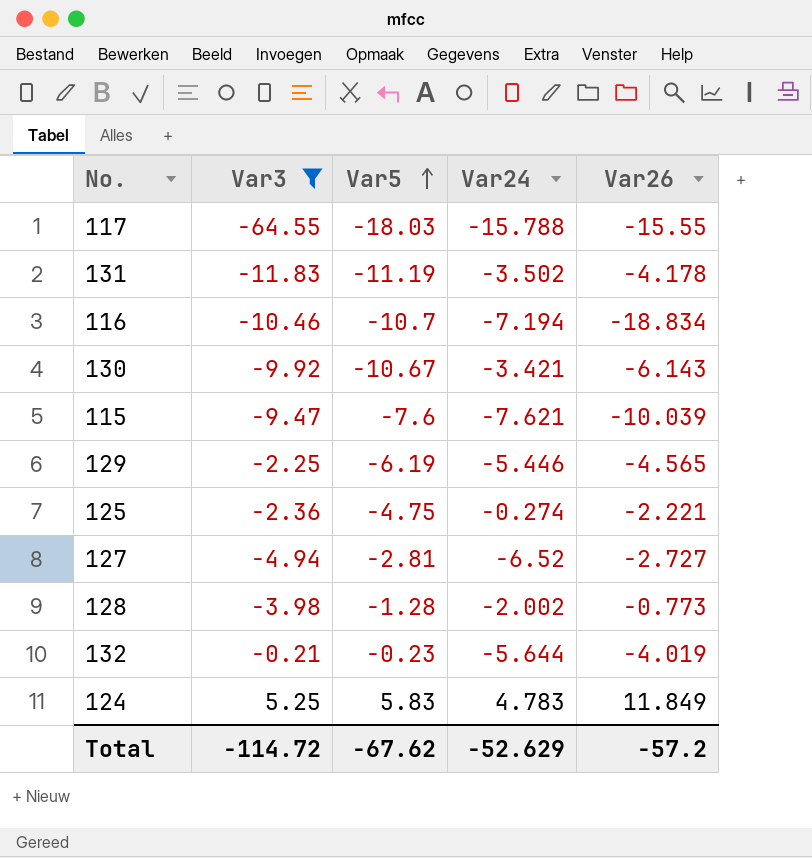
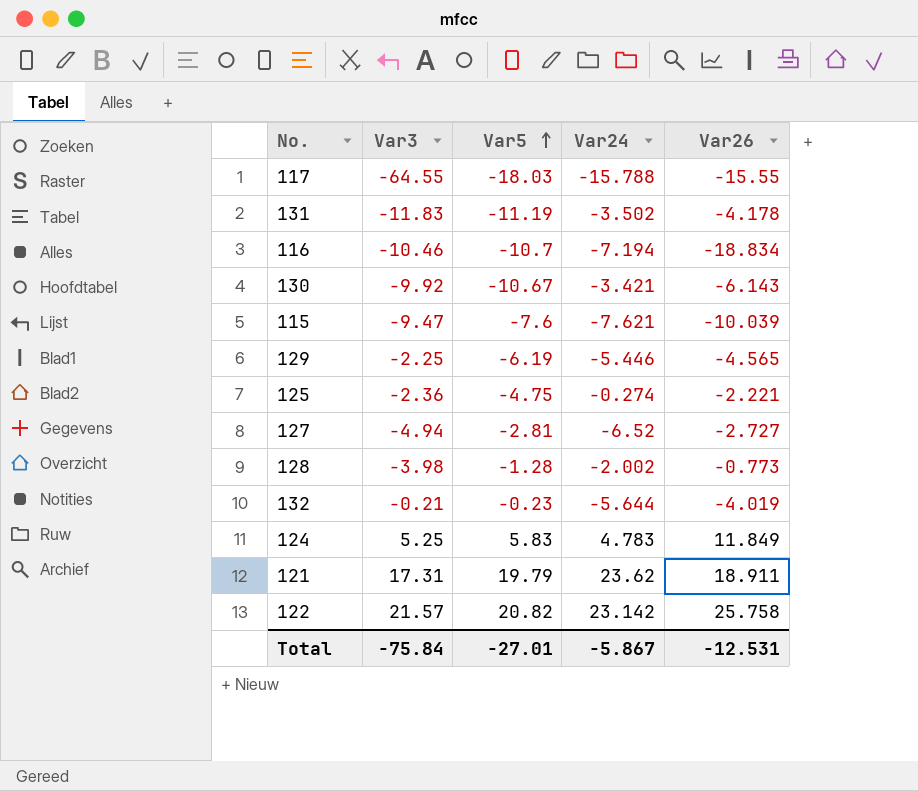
filter: Var3 <= 5.25 -> none
Total | Var3: -114.72 -> -75.84
Total | Var5: -67.62 -> -27.01
Total | Var24: -52.629 -> -5.867
Total | Var26: -57.2 -> -12.531

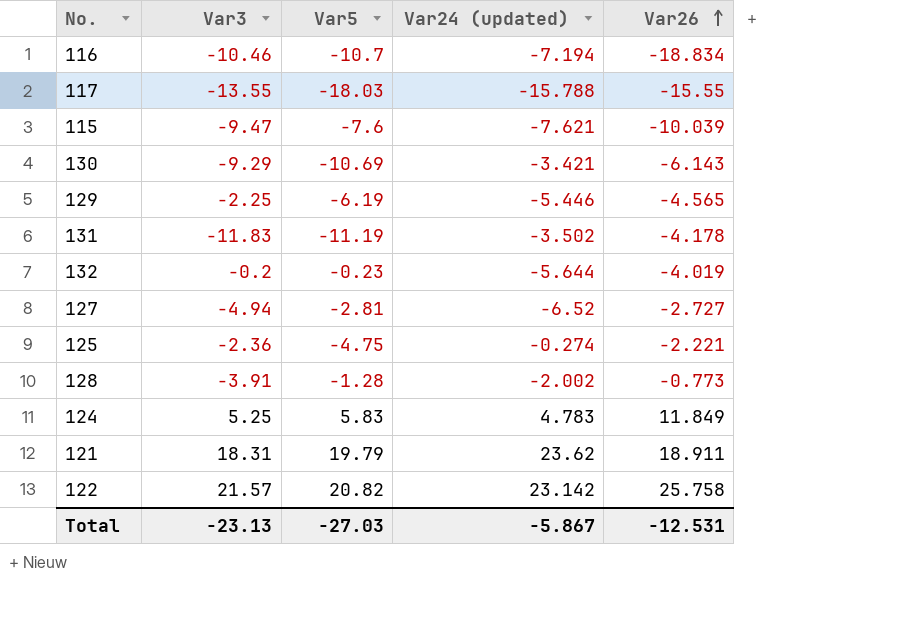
row order: Var5 ascending -> Var26 ascending
column name: Var24 -> Var24 (updated)
117 | Var3: -64.55 -> -13.55
130 | Var3: -9.92 -> -9.29
130 | Var5: -10.67 -> -10.69
132 | Var3: -0.21 -> -0.2
128 | Var3: -3.98 -> -3.91
121 | Var3: 17.31 -> 18.31
Total | Var3: -75.84 -> -23.13
Total | Var5: -27.01 -> -27.03

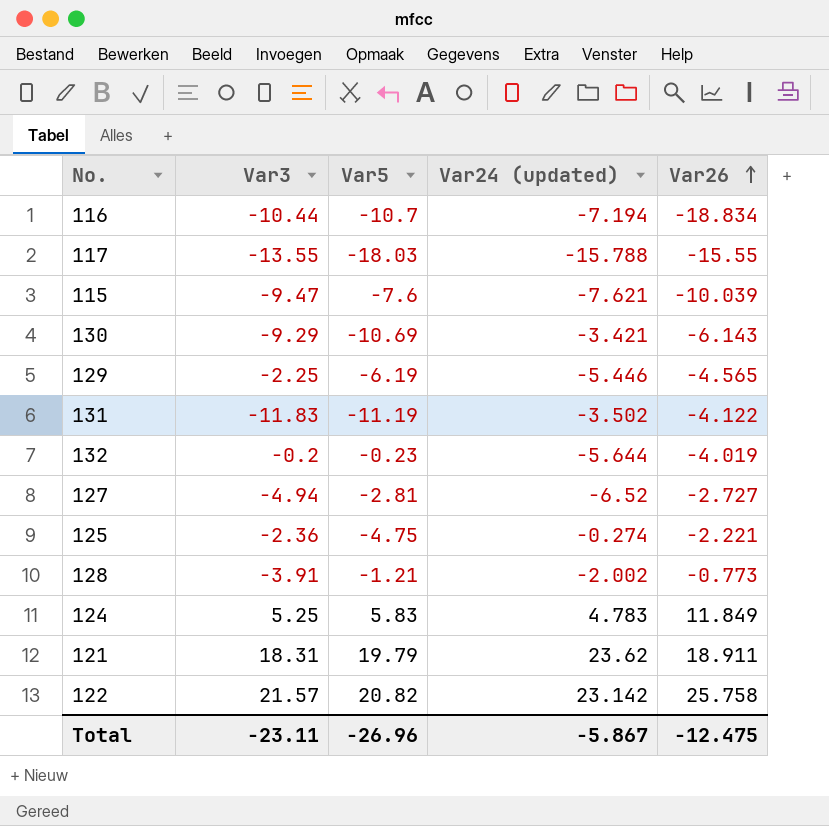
116 | Var3: -10.46 -> -10.44
131 | Var26: -4.178 -> -4.122
128 | Var5: -1.28 -> -1.21
Total | Var3: -23.13 -> -23.11
Total | Var5: -27.03 -> -26.96
Total | Var26: -12.531 -> -12.475

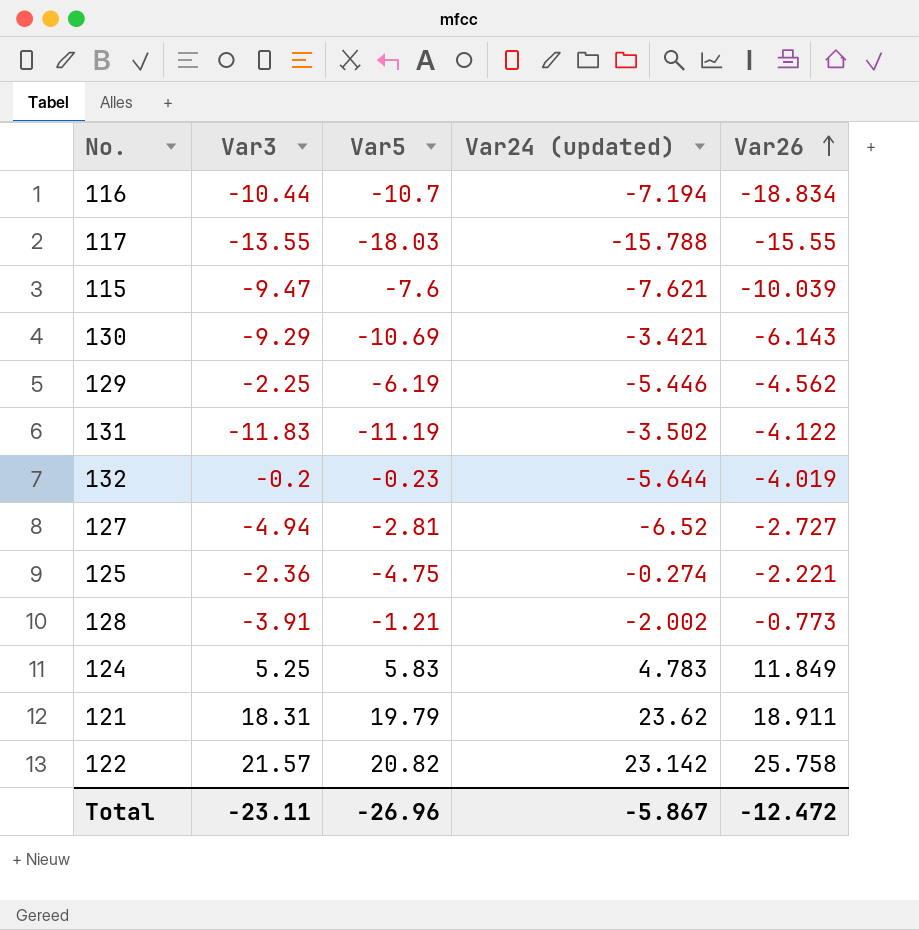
129 | Var26: -4.565 -> -4.562
Total | Var26: -12.475 -> -12.472

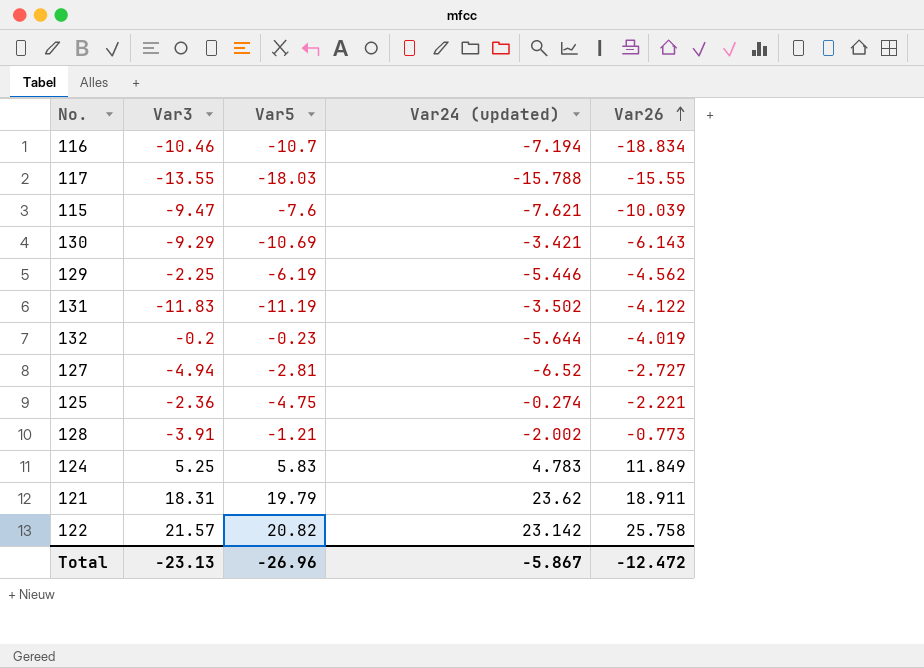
116 | Var3: -10.44 -> -10.46
Total | Var3: -23.11 -> -23.13

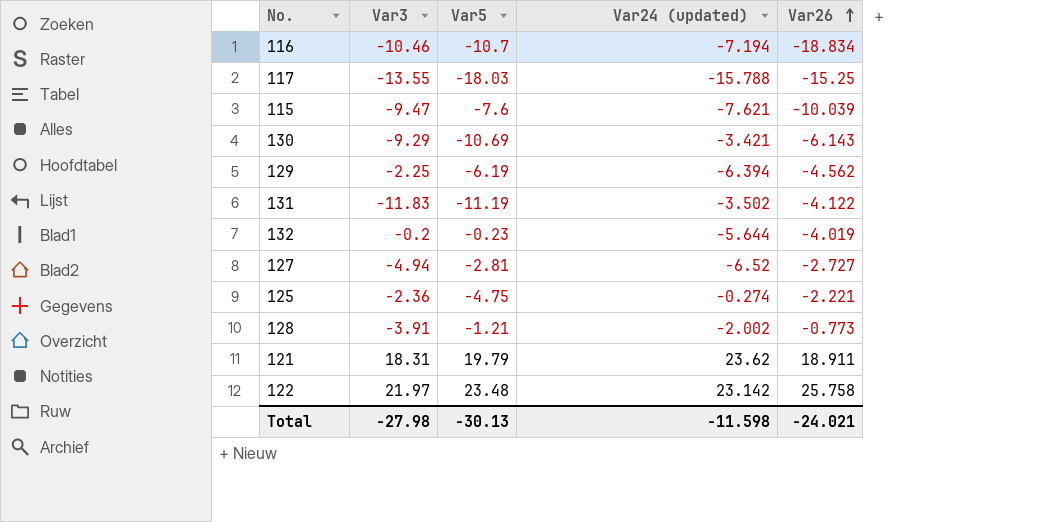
row 124: 5.25 | 5.83 | 4.783 | 11.849 -> none
117 | Var26: -15.55 -> -15.25
129 | Var24 (updated): -5.446 -> -6.394
122 | Var3: 21.57 -> 21.97
122 | Var5: 20.82 -> 23.48
Total | Var3: -23.13 -> -27.98
Total | Var5: -26.96 -> -30.13
Total | Var24 (updated): -5.867 -> -11.598
Total | Var26: -12.472 -> -24.021

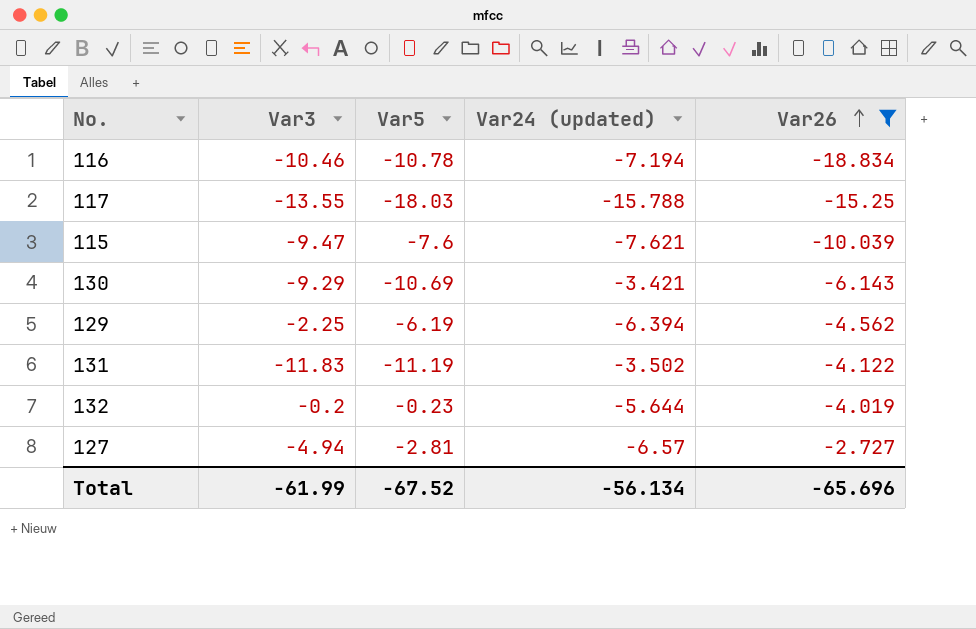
filter: none -> Var26 <= -2.727
116 | Var5: -10.7 -> -10.78
127 | Var24 (updated): -6.52 -> -6.57
Total | Var3: -27.98 -> -61.99
Total | Var5: -30.13 -> -67.52
Total | Var24 (updated): -11.598 -> -56.134
Total | Var26: -24.021 -> -65.696

